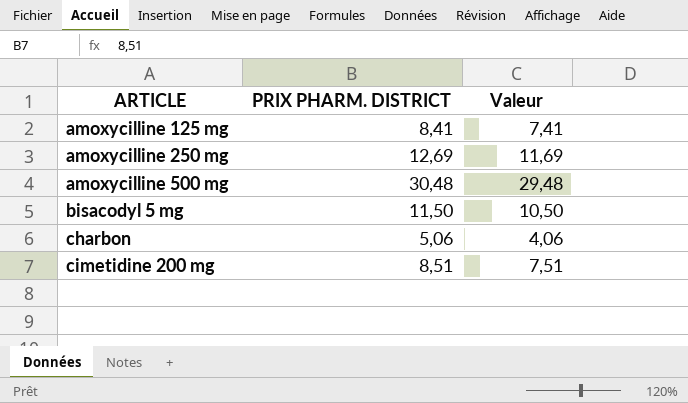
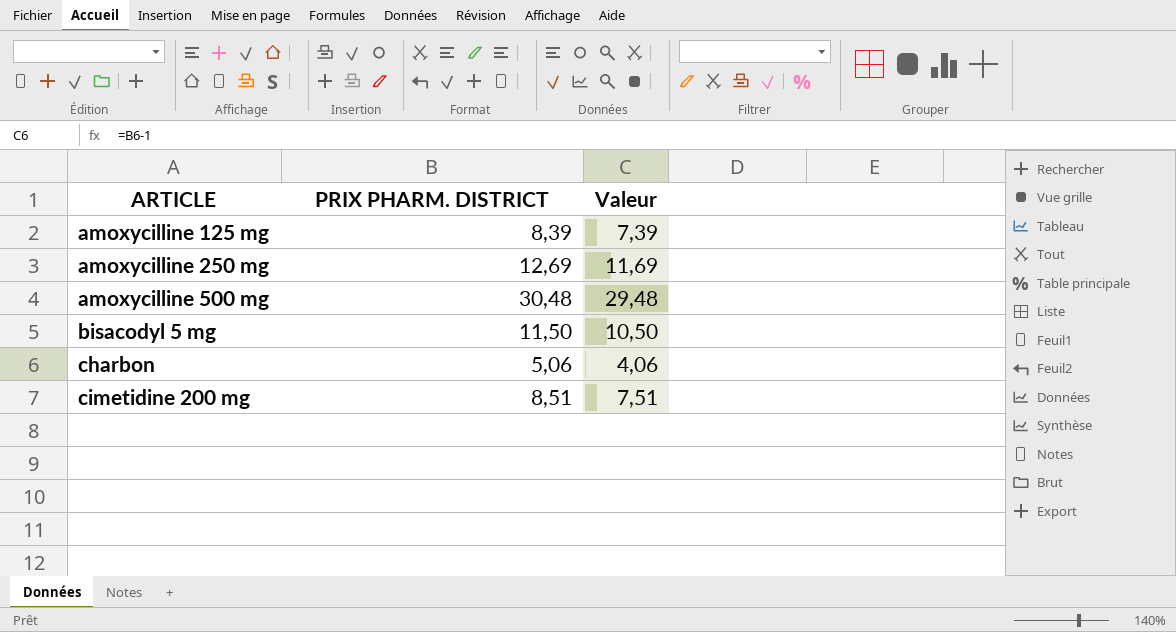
amoxycilline 125 mg | PRIX PHARM. DISTRICT: 8,41 -> 8,39
amoxycilline 125 mg | Valeur: 7,41 -> 7,39

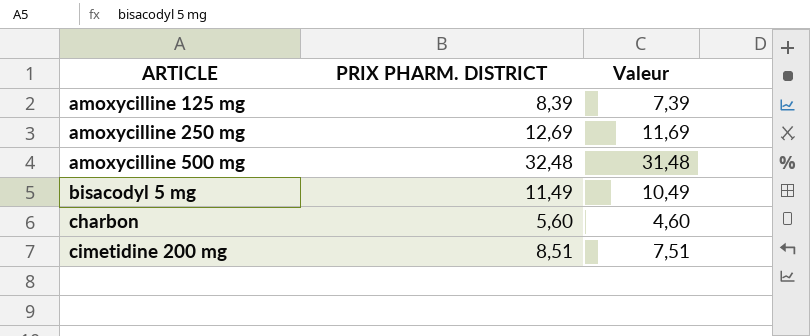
amoxycilline 500 mg | PRIX PHARM. DISTRICT: 30,48 -> 32,48
amoxycilline 500 mg | Valeur: 29,48 -> 31,48
bisacodyl 5 mg | PRIX PHARM. DISTRICT: 11,50 -> 11,49
bisacodyl 5 mg | Valeur: 10,50 -> 10,49
charbon | PRIX PHARM. DISTRICT: 5,06 -> 5,60
charbon | Valeur: 4,06 -> 4,60

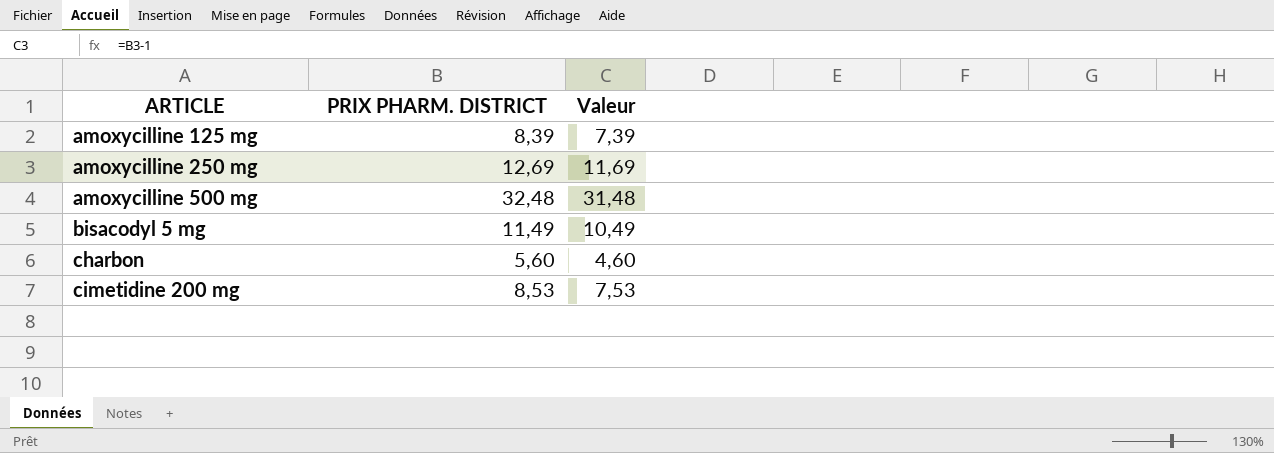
cimetidine 200 mg | PRIX PHARM. DISTRICT: 8,51 -> 8,53
cimetidine 200 mg | Valeur: 7,51 -> 7,53

